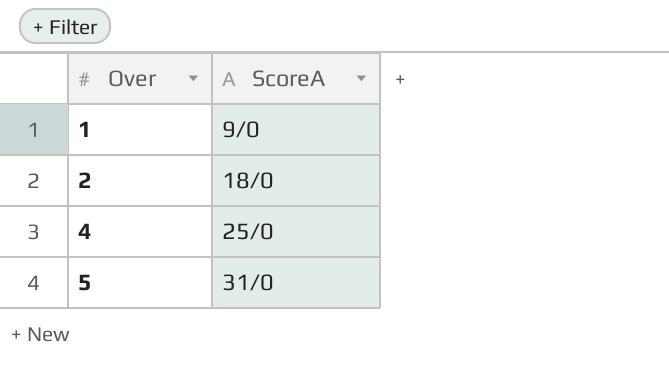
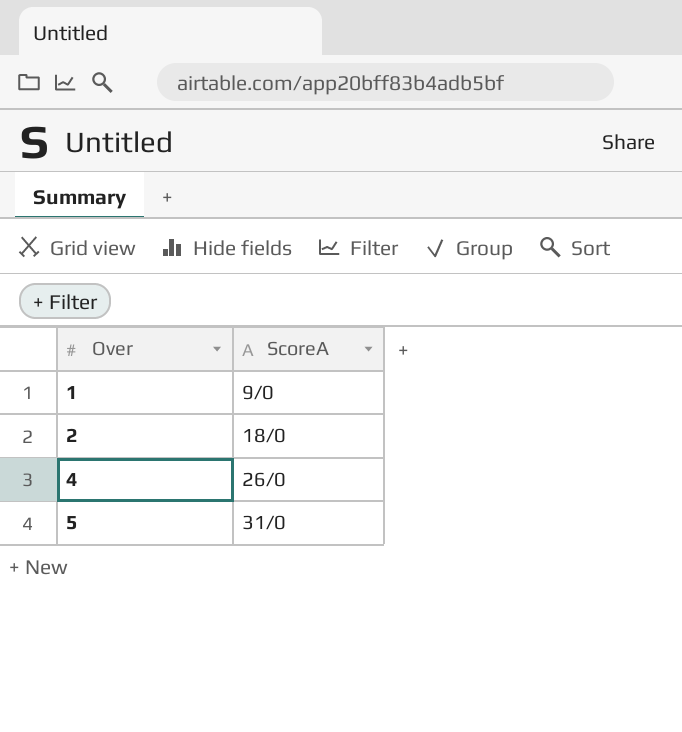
4 | ScoreA: 25/0 -> 26/0

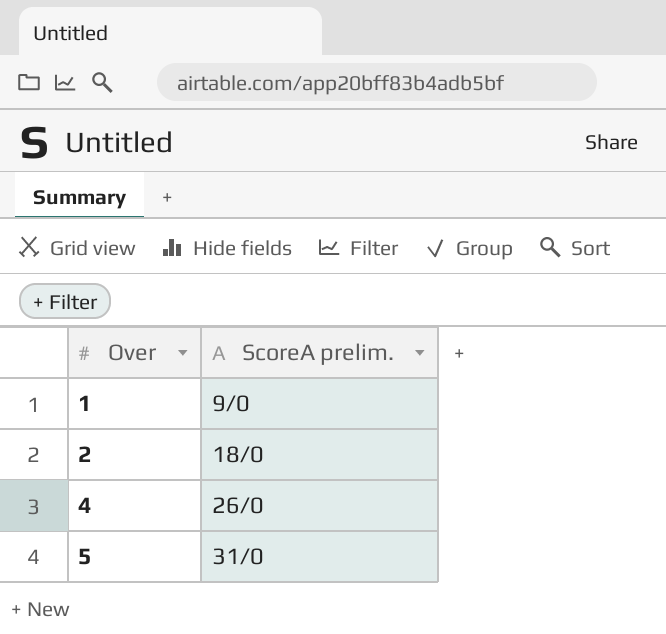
column name: ScoreA -> ScoreA prelim.

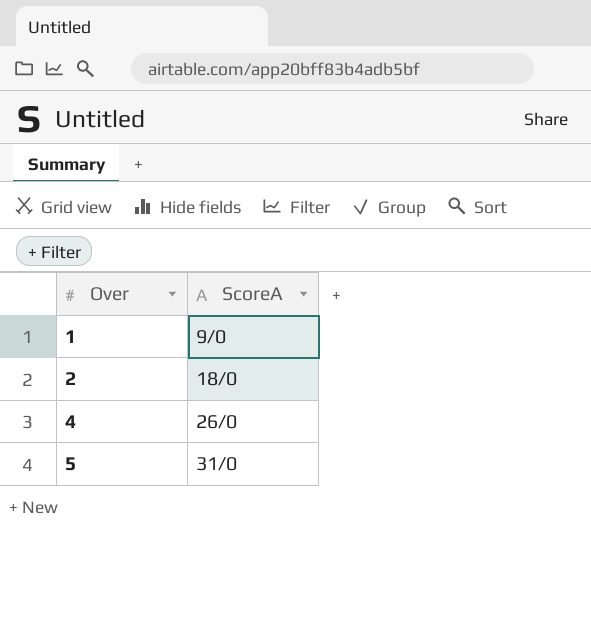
column name: ScoreA prelim. -> ScoreA

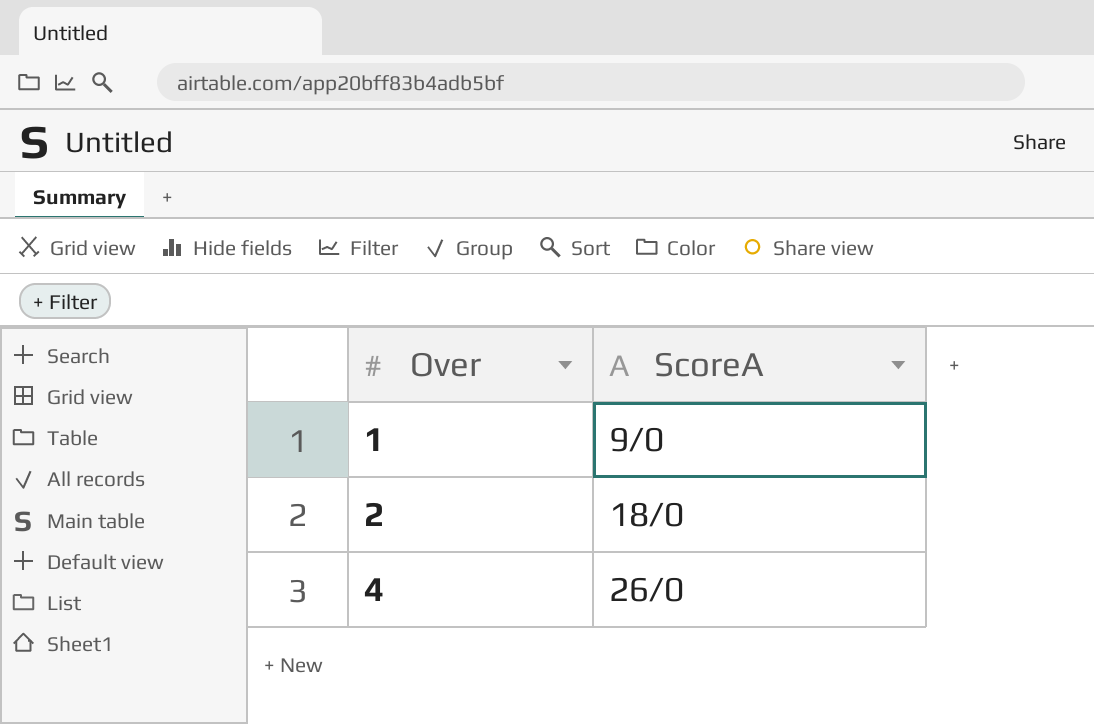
row 5: 31/0 -> none

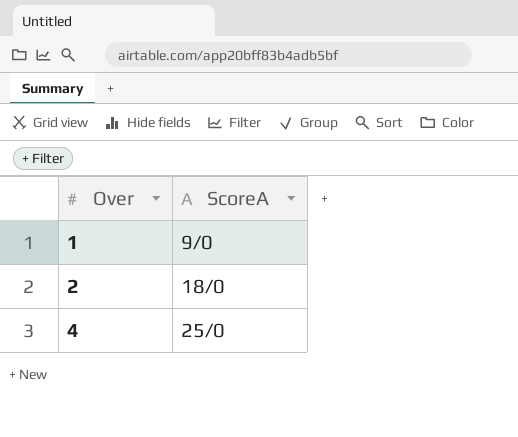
4 | ScoreA: 26/0 -> 25/0

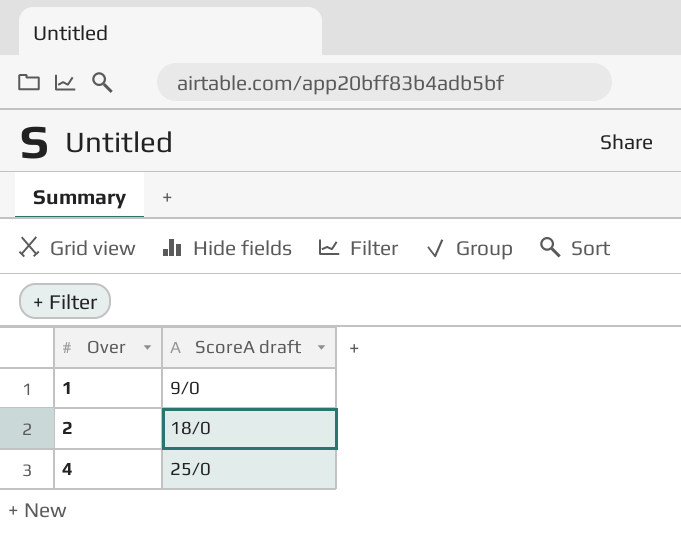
column name: ScoreA -> ScoreA draft

